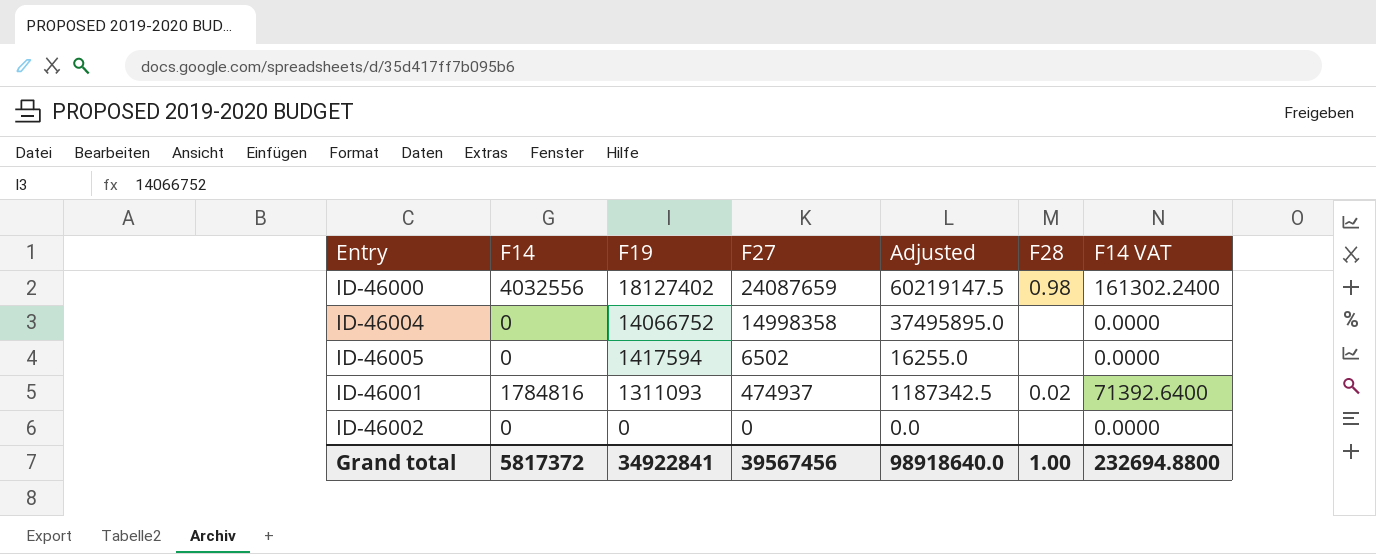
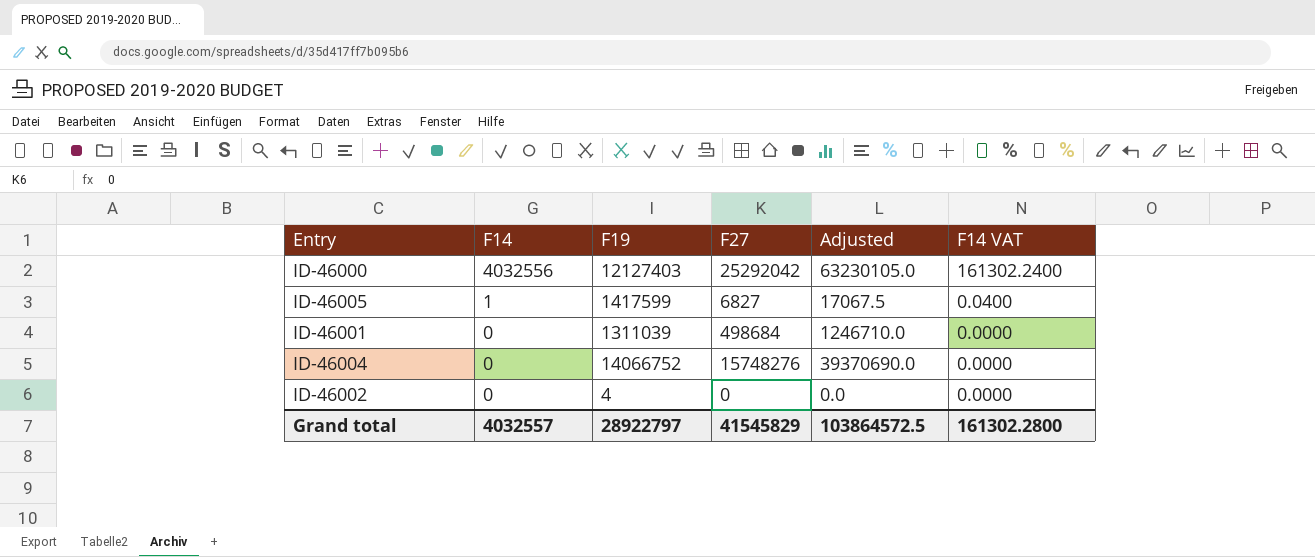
row order: F19 descending -> F14 descending
column F28 | position: 6 -> none
ID-46000 | F19: 18127402 -> 12127403
ID-46000 | F27: 24087659 -> 25292042
ID-46000 | Adjusted: 60219147.5 -> 63230105.0
ID-46005 | F14: 0 -> 1
ID-46005 | F19: 1417594 -> 1417599
ID-46005 | F27: 6502 -> 6827
ID-46005 | Adjusted: 16255.0 -> 17067.5
ID-46005 | F14 VAT: 0.0000 -> 0.0400
ID-46001 | F14: 1784816 -> 0
ID-46001 | F19: 1311093 -> 1311039
ID-46001 | F27: 474937 -> 498684
ID-46001 | Adjusted: 1187342.5 -> 1246710.0
ID-46001 | F14 VAT: 71392.6400 -> 0.0000
ID-46004 | F27: 14998358 -> 15748276
ID-46004 | Adjusted: 37495895.0 -> 39370690.0
ID-46002 | F19: 0 -> 4
Grand total | F14: 5817372 -> 4032557
Grand total | F19: 34922841 -> 28922797
Grand total | F27: 39567456 -> 41545829
Grand total | Adjusted: 98918640.0 -> 103864572.5
Grand total | F14 VAT: 232694.8800 -> 161302.2800

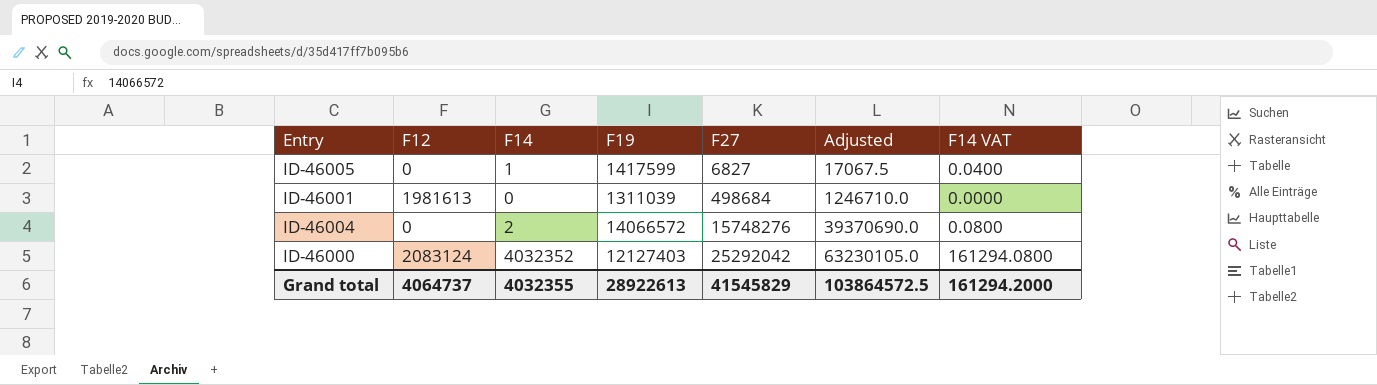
row order: F14 descending -> F27 ascending
column F12 | position: none -> 2
row ID-46002: 0 | 4 | 0 | 0.0 | 0.0000 -> none
ID-46004 | F14: 0 -> 2
ID-46004 | F19: 14066752 -> 14066572
ID-46004 | F14 VAT: 0.0000 -> 0.0800
ID-46000 | F14: 4032556 -> 4032352
ID-46000 | F14 VAT: 161302.2400 -> 161294.0800
Grand total | F14: 4032557 -> 4032355
Grand total | F19: 28922797 -> 28922613
Grand total | F14 VAT: 161302.2800 -> 161294.2000

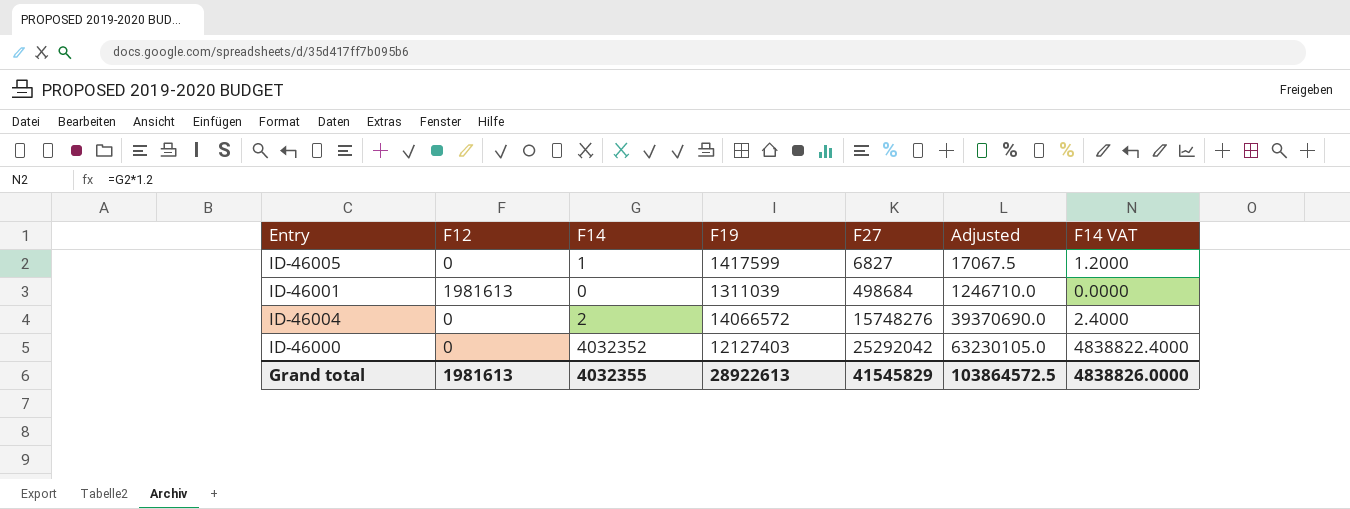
column F14 VAT | formula: [F14] * 0.04 -> [F14] * 1.2
ID-46000 | F12: 2083124 -> 0
Grand total | F12: 4064737 -> 1981613
Grand total | F14 VAT: 161294.2000 -> 4838826.0000

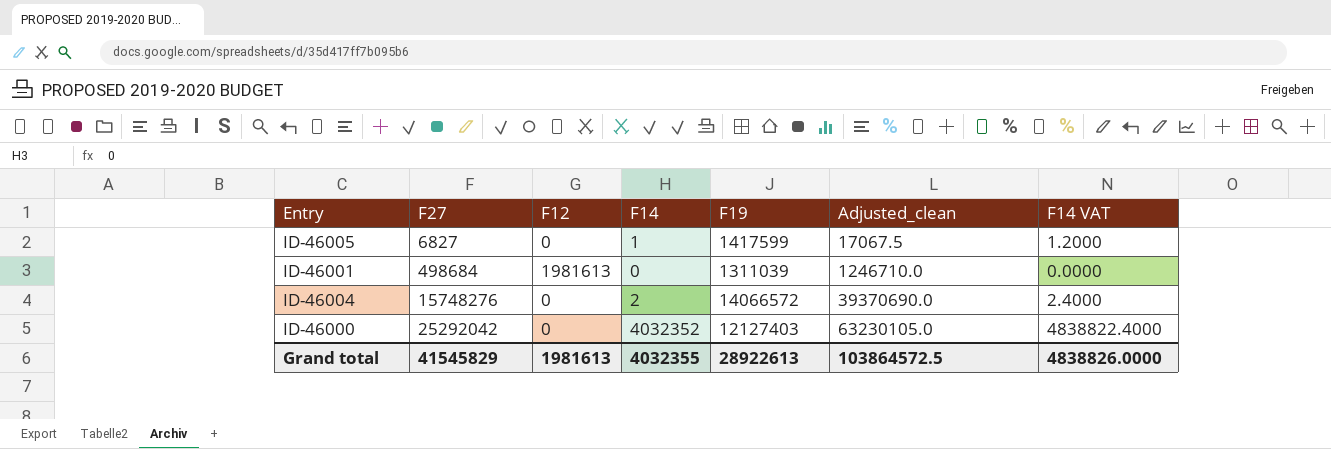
column F27 | position: 5 -> 2
column name: Adjusted -> Adjusted_clean

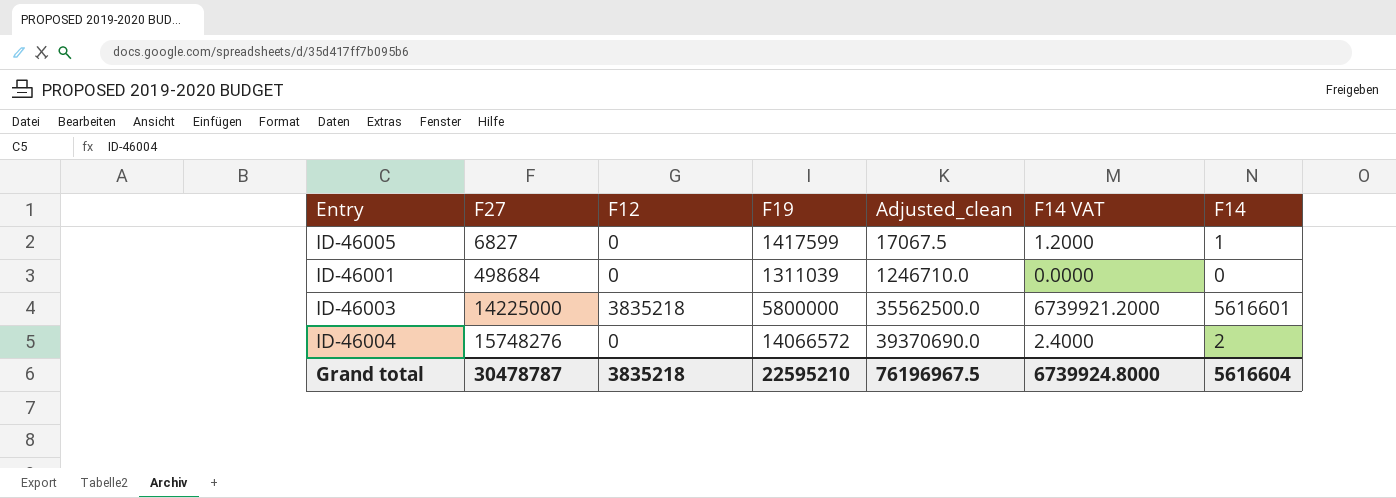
column F14 | position: 4 -> 7
row ID-46000: 25292042 | 0 | 4032352 | 12127403 | 63230105.0 | 4838822.4000 -> none
ID-46001 | F12: 1981613 -> 0
row ID-46003: none -> 14225000 | 3835218 | 5800000 | 35562500.0 | 6739921.2000 | 5616601
Grand total | F27: 41545829 -> 30478787
Grand total | F12: 1981613 -> 3835218
Grand total | F19: 28922613 -> 22595210
Grand total | Adjusted_clean: 103864572.5 -> 76196967.5
Grand total | F14 VAT: 4838826.0000 -> 6739924.8000
Grand total | F14: 4032355 -> 5616604

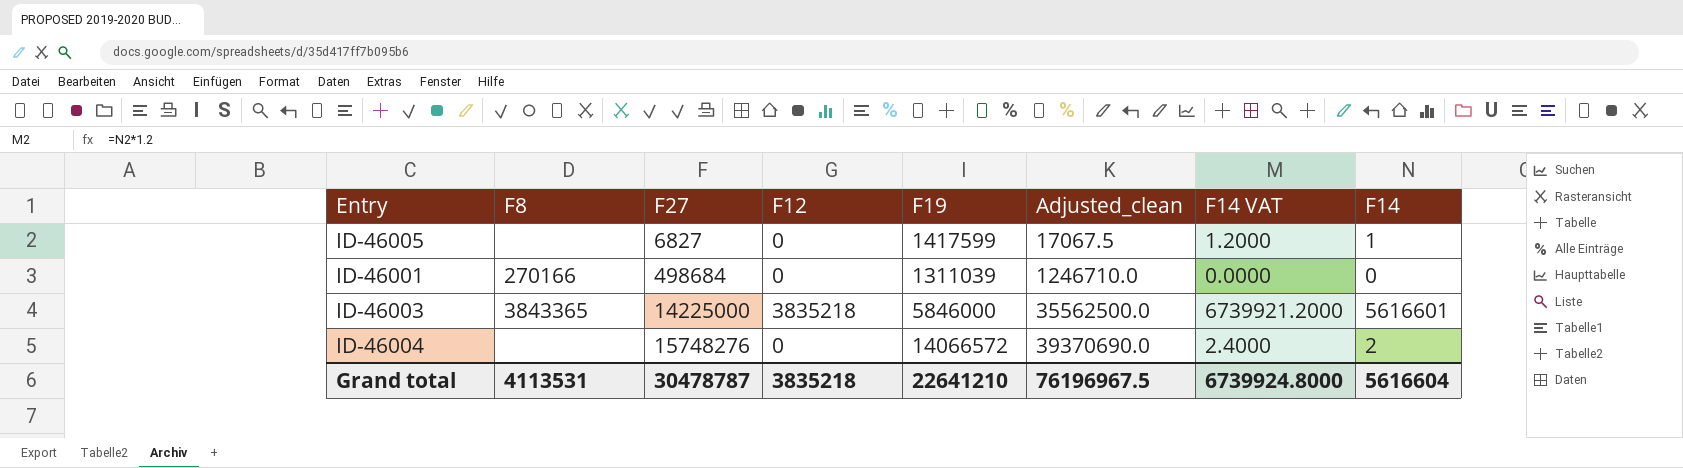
column F8 | position: none -> 2
ID-46003 | F19: 5800000 -> 5846000
Grand total | F19: 22595210 -> 22641210

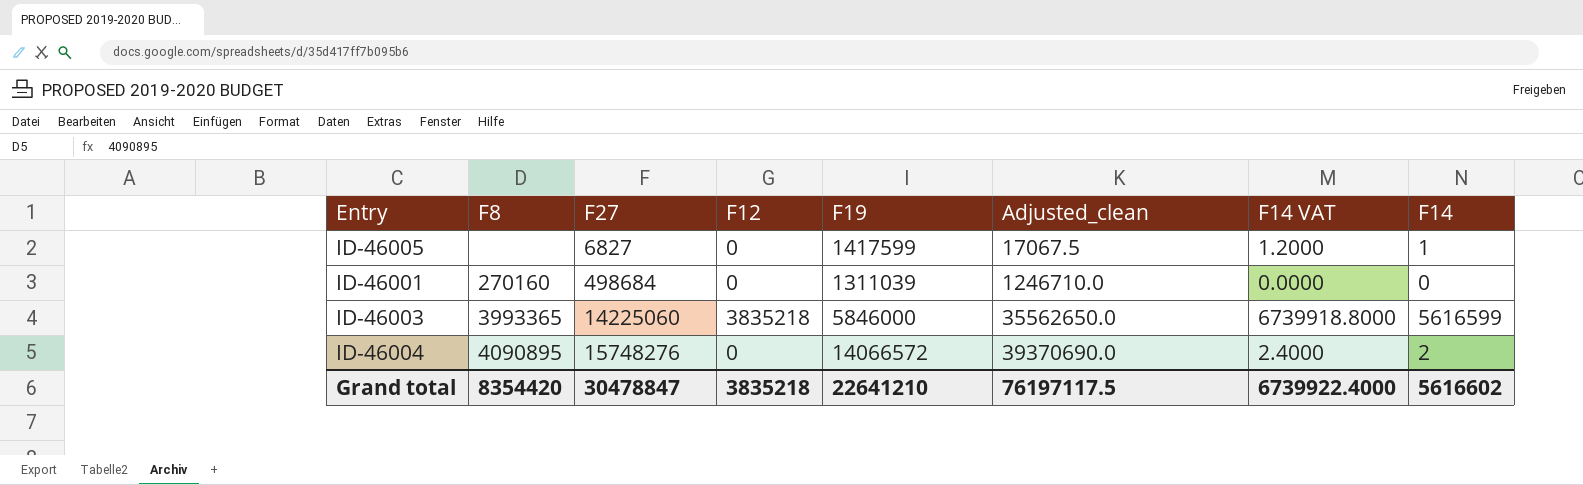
ID-46001 | F8: 270166 -> 270160
ID-46003 | F8: 3843365 -> 3993365
ID-46003 | F27: 14225000 -> 14225060
ID-46003 | Adjusted_clean: 35562500.0 -> 35562650.0
ID-46003 | F14 VAT: 6739921.2000 -> 6739918.8000
ID-46003 | F14: 5616601 -> 5616599
ID-46004 | F8: none -> 4090895
Grand total | F8: 4113531 -> 8354420
Grand total | F27: 30478787 -> 30478847
Grand total | Adjusted_clean: 76196967.5 -> 76197117.5
Grand total | F14 VAT: 6739924.8000 -> 6739922.4000
Grand total | F14: 5616604 -> 5616602

